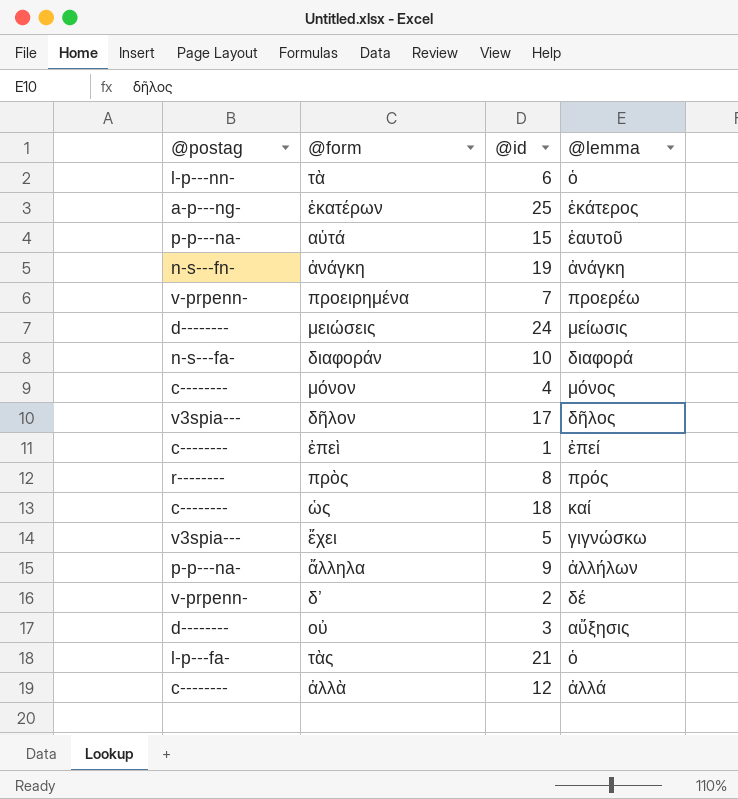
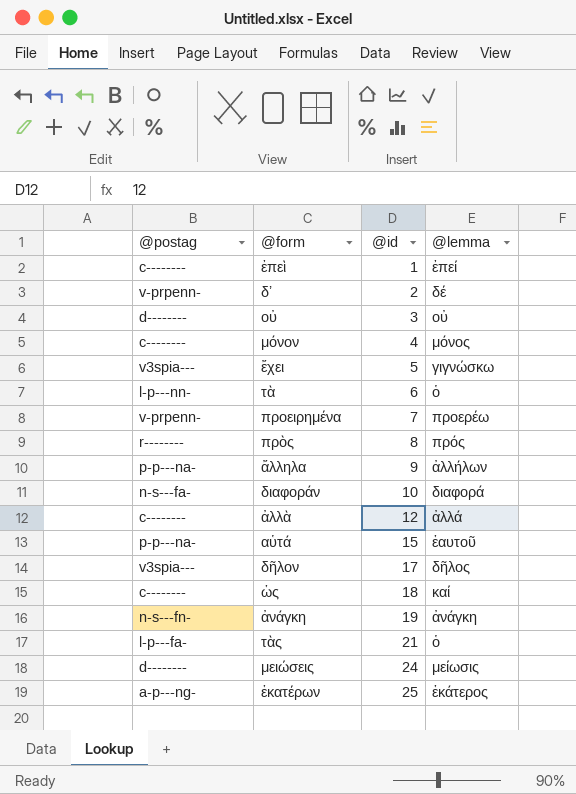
row order: none -> @id ascending
οὐ | @lemma: αὔξησις -> οὐ

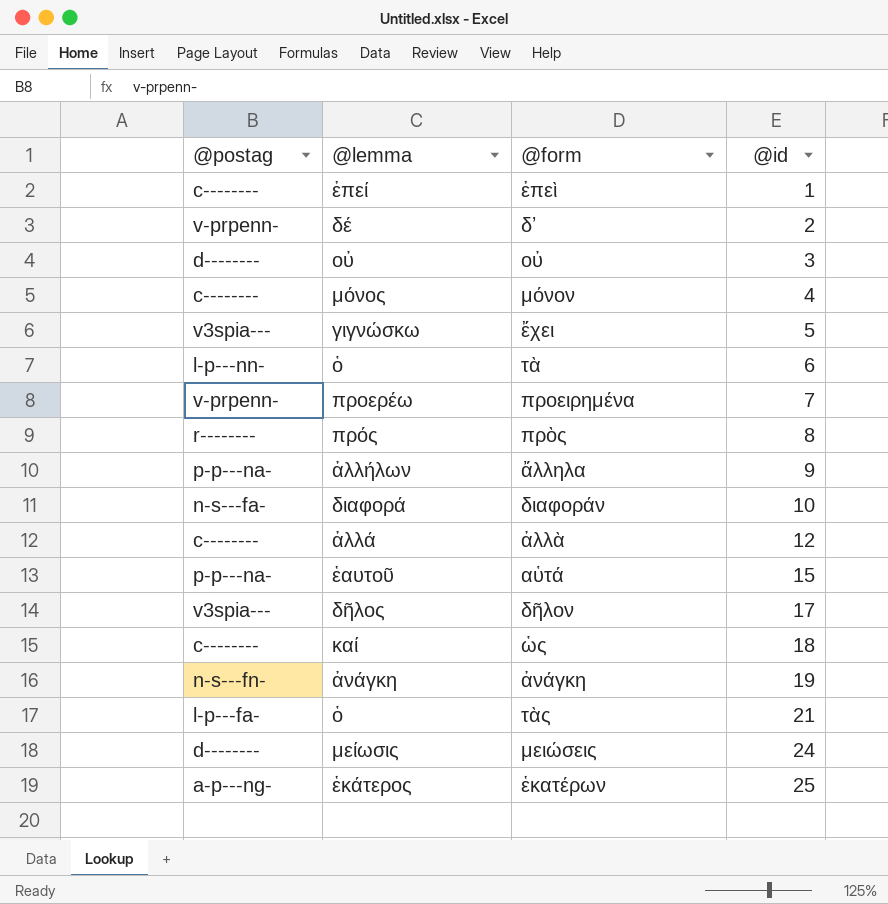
column @lemma | position: 4 -> 2

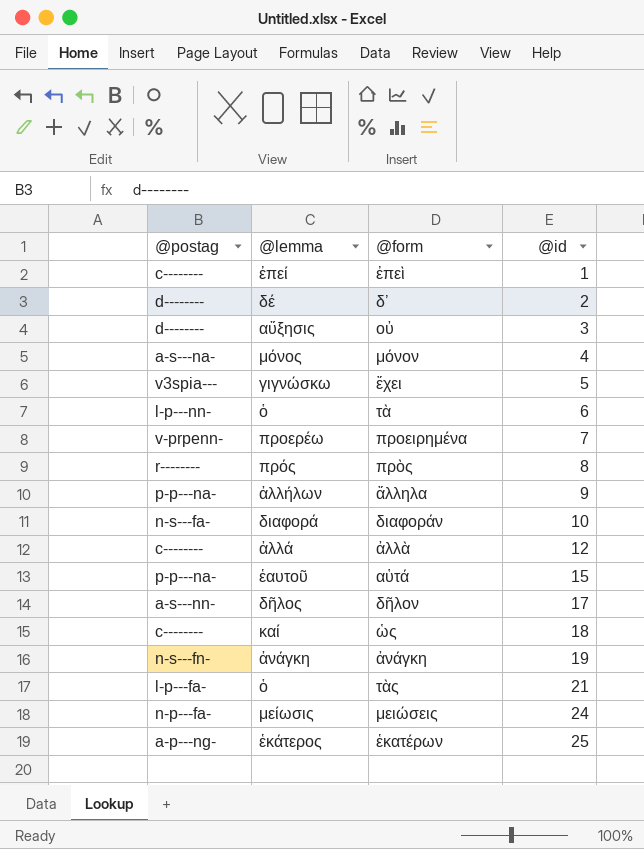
δʼ | @postag: v-prpenn- -> d--------
οὐ | @lemma: οὐ -> αὔξησις
μόνον | @postag: c-------- -> a-s---na-
δῆλον | @postag: v3spia--- -> a-s---nn-
μειώσεις | @postag: d-------- -> n-p---fa-

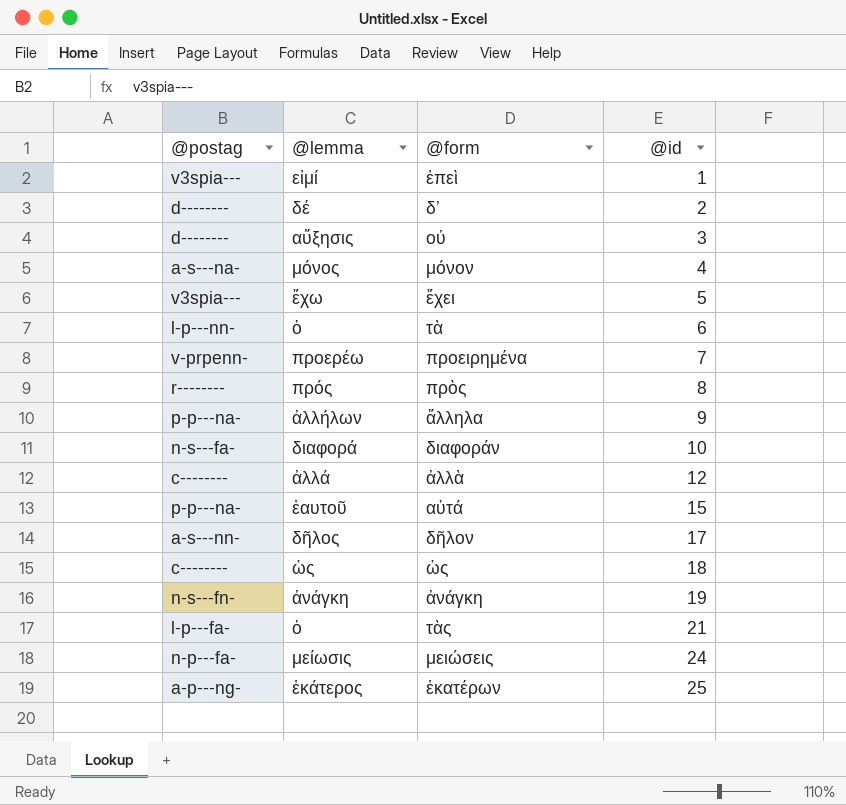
ἐπεὶ | @postag: c-------- -> v3spia---
ἐπεὶ | @lemma: ἐπεί -> εἰμί
ἔχει | @lemma: γιγνώσκω -> ἔχω
ὡς | @lemma: καί -> ὡς

